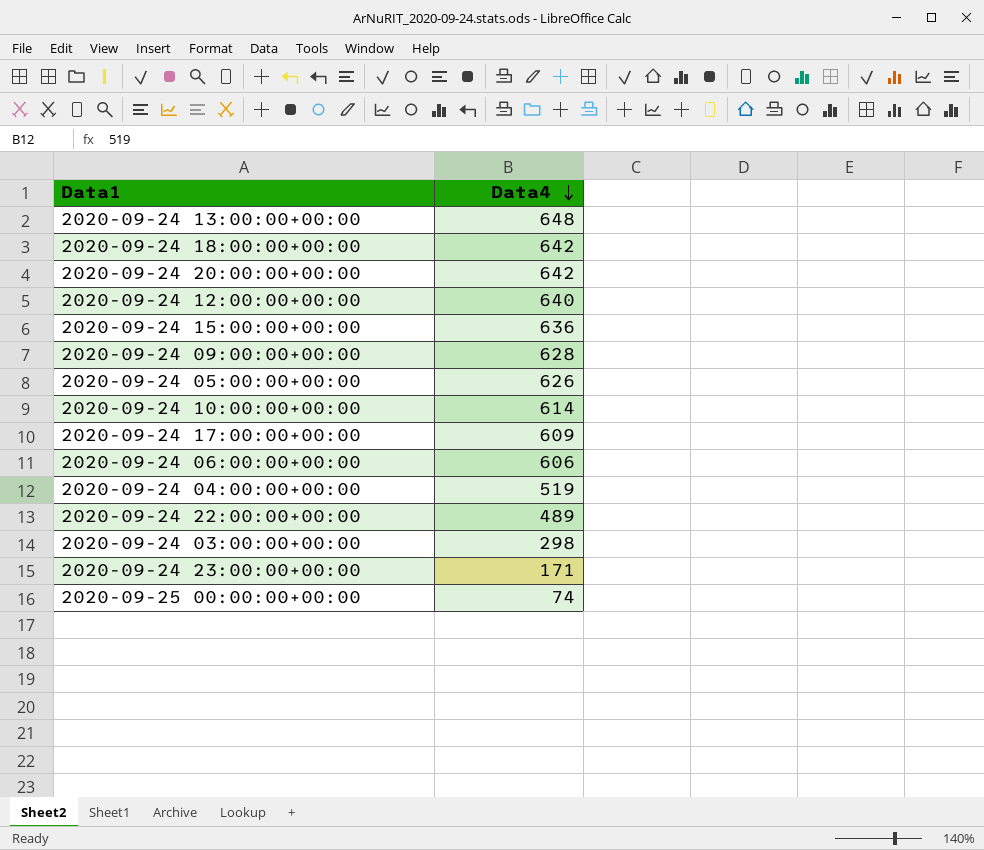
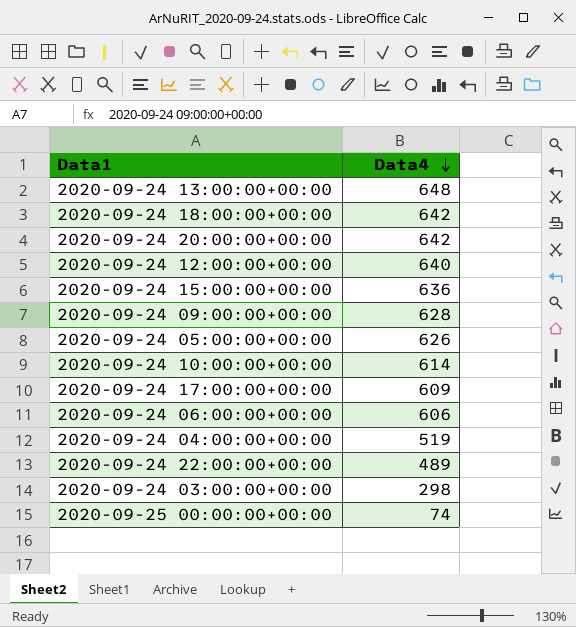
row 2020-09-24 23:00:00+00:00: 171 -> none

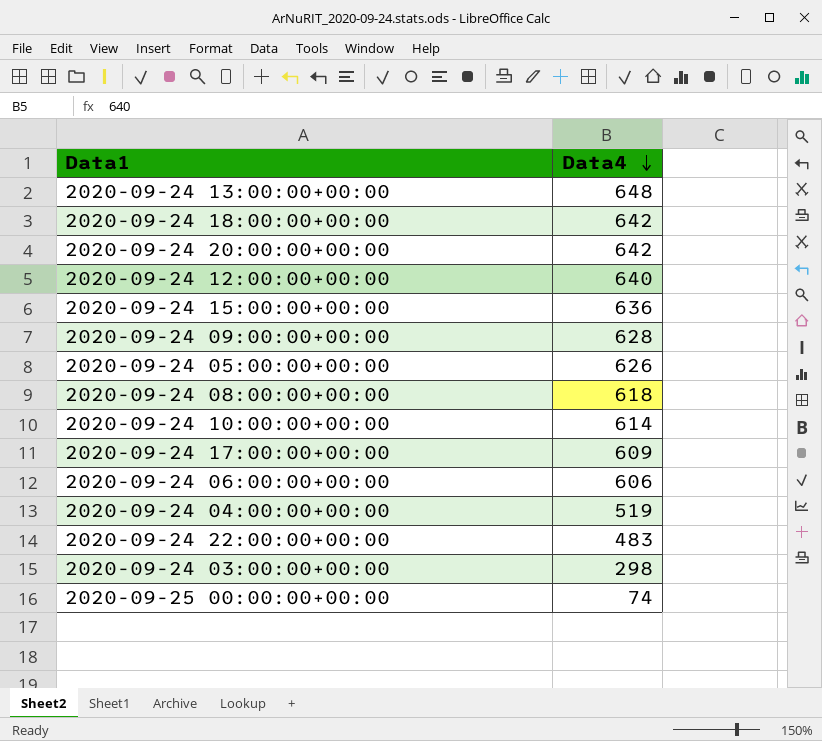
row 2020-09-24 08:00:00+00:00: none -> 618
2020-09-24 22:00:00+00:00 | Data4: 489 -> 483

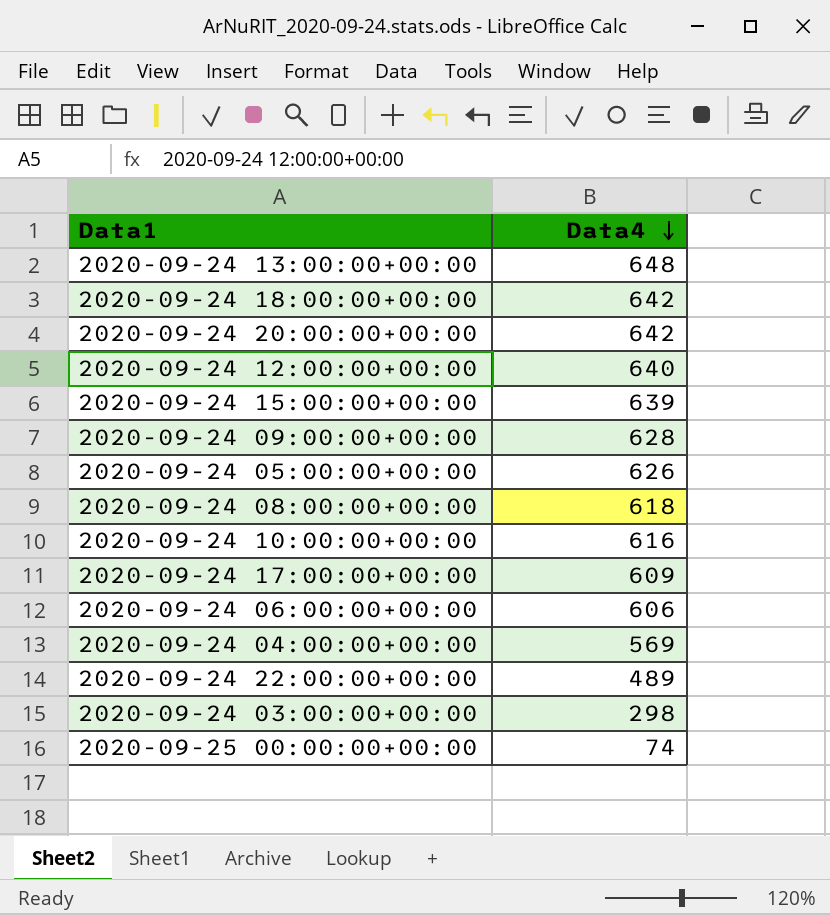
2020-09-24 15:00:00+00:00 | Data4: 636 -> 639
2020-09-24 10:00:00+00:00 | Data4: 614 -> 616
2020-09-24 04:00:00+00:00 | Data4: 519 -> 569
2020-09-24 22:00:00+00:00 | Data4: 483 -> 489

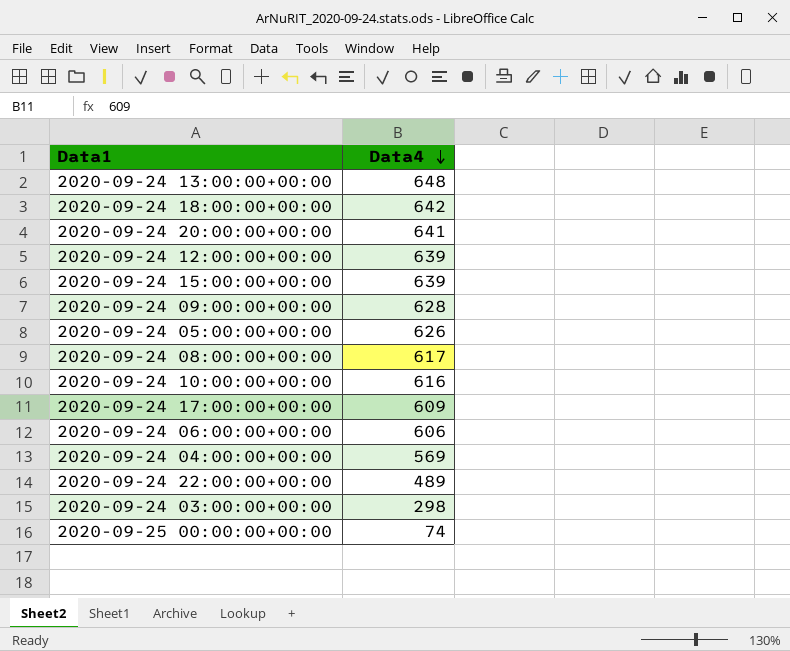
2020-09-24 20:00:00+00:00 | Data4: 642 -> 641
2020-09-24 12:00:00+00:00 | Data4: 640 -> 639
2020-09-24 08:00:00+00:00 | Data4: 618 -> 617

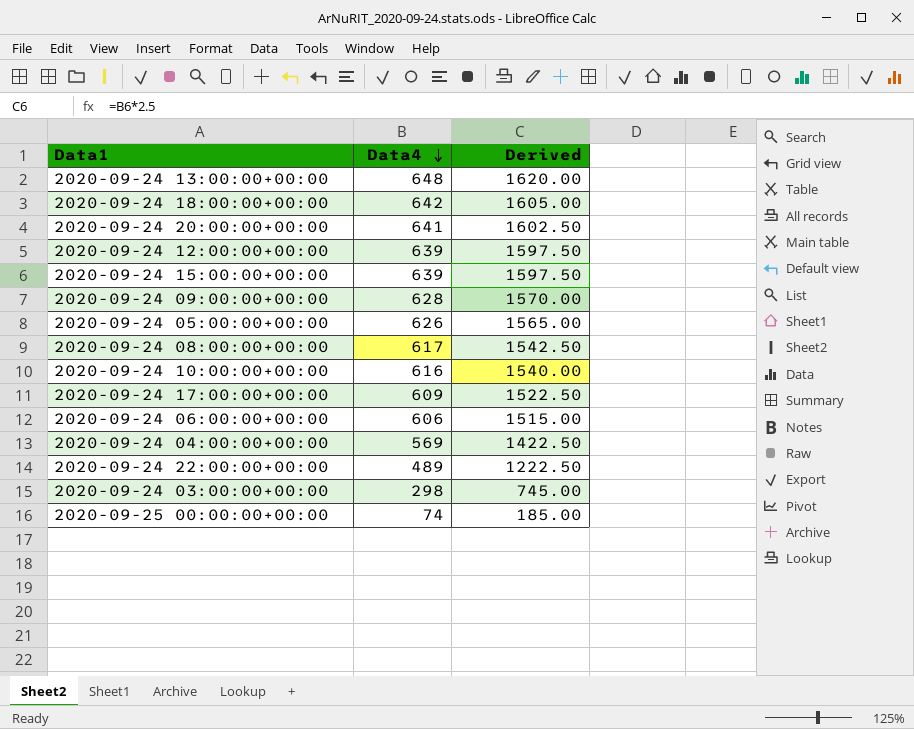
column Derived | formula: none -> [Data4] * 2.5

